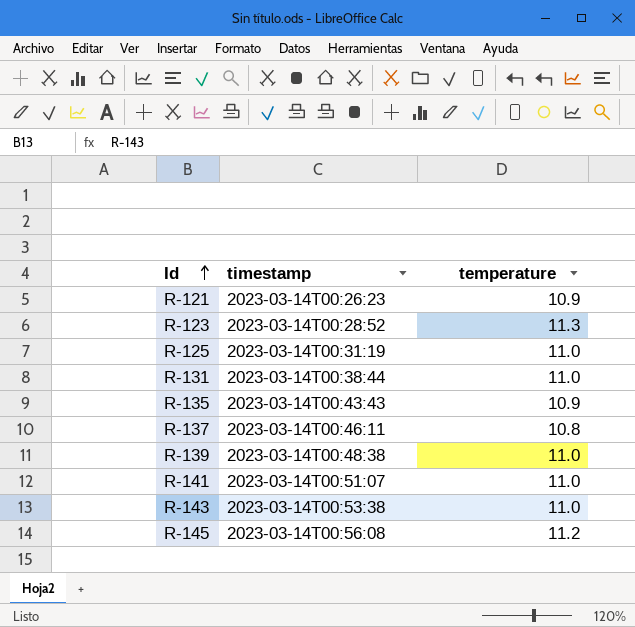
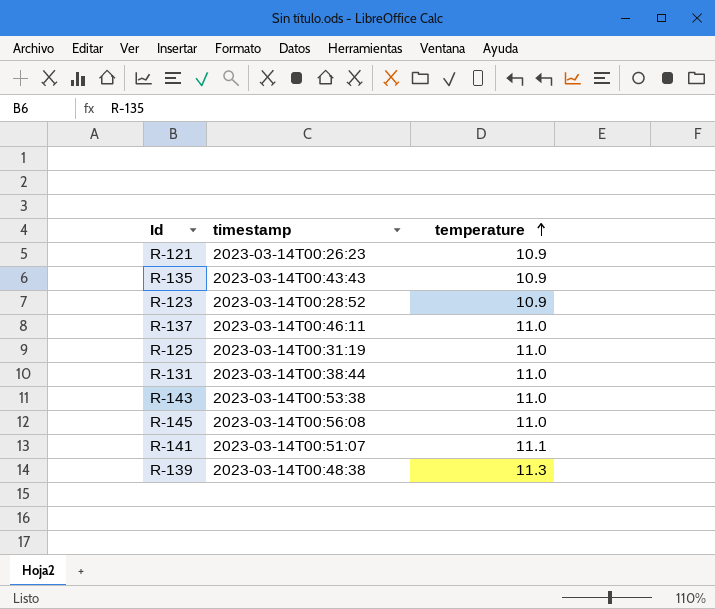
row order: Id ascending -> temperature ascending
R-123 | temperature: 11.3 -> 10.9
R-137 | temperature: 10.8 -> 11.0
R-145 | temperature: 11.2 -> 11.0
R-141 | temperature: 11.0 -> 11.1
R-139 | temperature: 11.0 -> 11.3

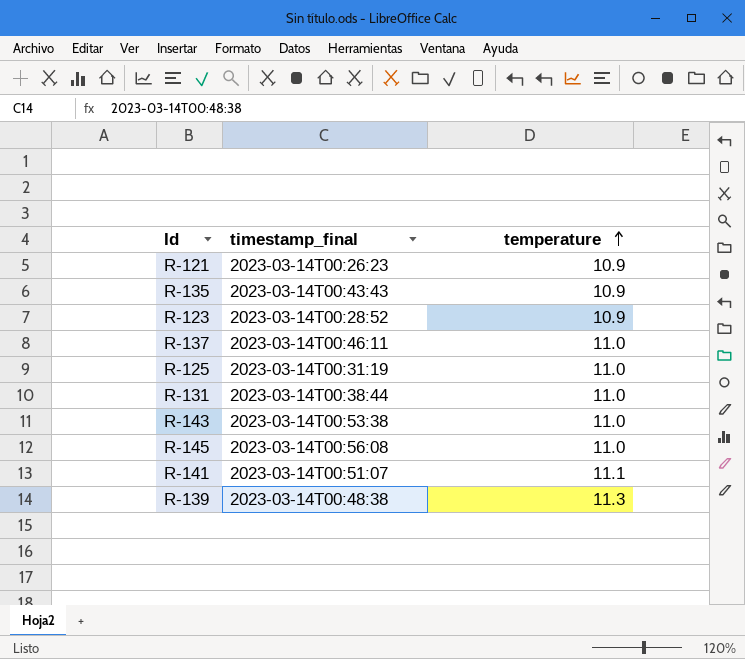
column name: timestamp -> timestamp_final

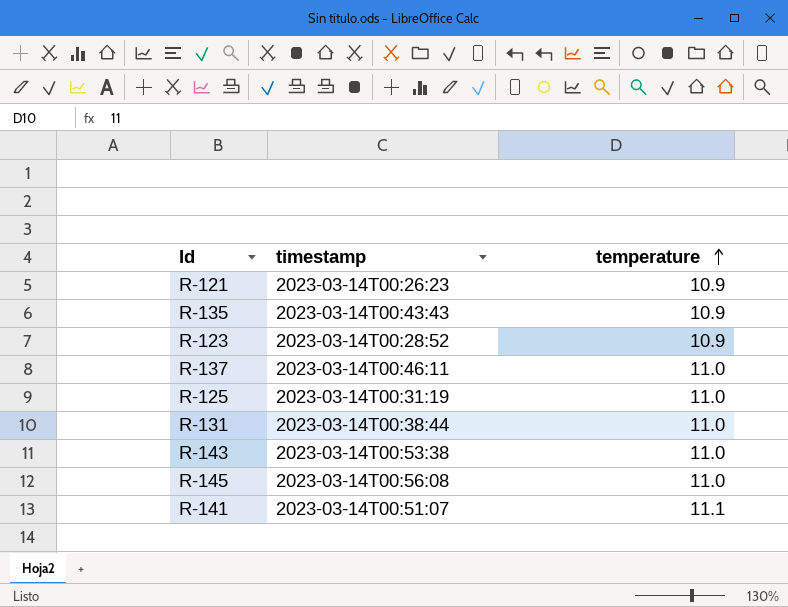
column name: timestamp_final -> timestamp
row R-139: 2023-03-14T00:48:38 | 11.3 -> none

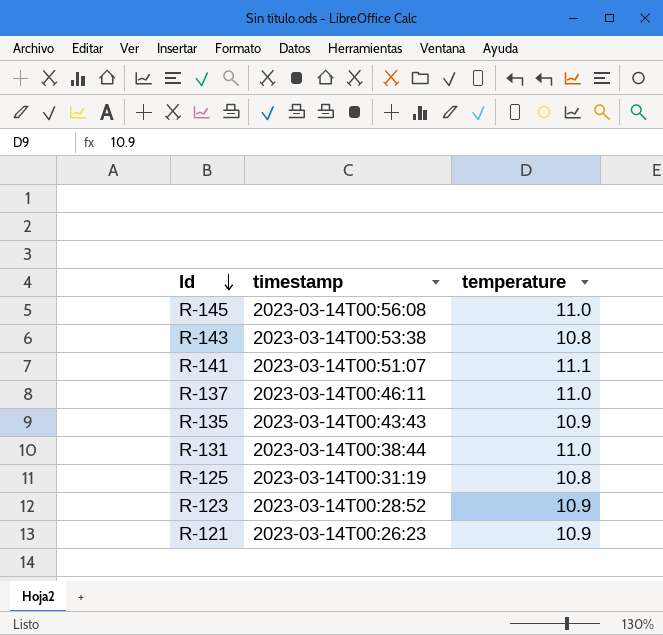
row order: temperature ascending -> Id descending
R-143 | temperature: 11.0 -> 10.8
R-125 | temperature: 11.0 -> 10.8

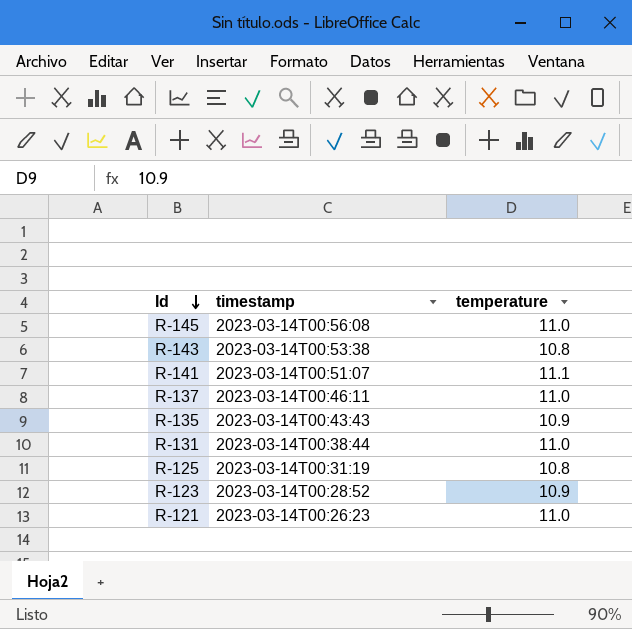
R-121 | temperature: 10.9 -> 11.0

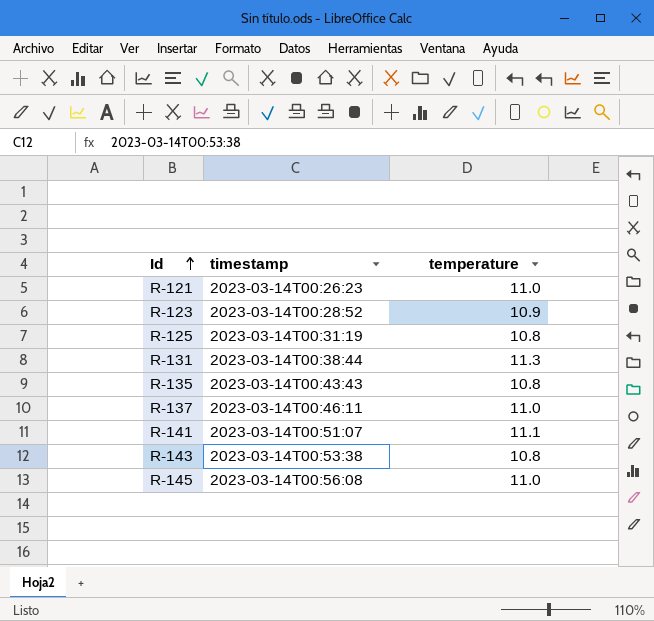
row order: Id descending -> Id ascending
R-131 | temperature: 11.0 -> 11.3
R-135 | temperature: 10.9 -> 10.8

